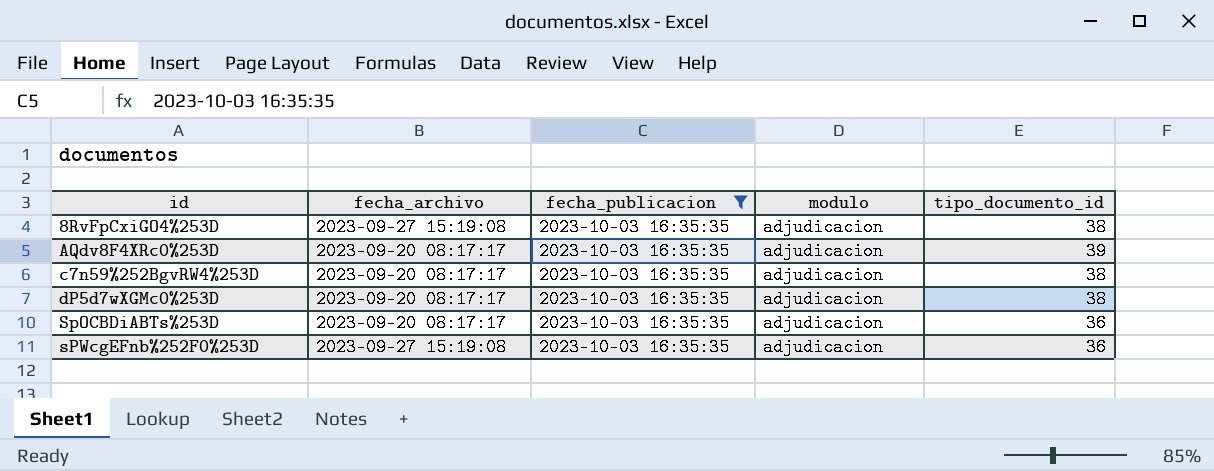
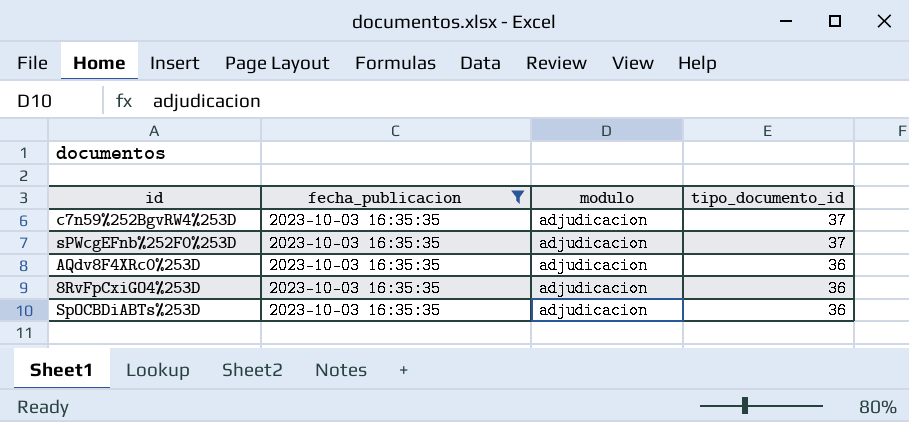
row order: id ascending -> tipo_documento_id descending
column fecha_archivo | position: 2 -> none
row dP5d7wXGMc0%253D: 2023-09-20 08:17:17 | 2023-10-03 16:35:35 | adjudicacion | 38 -> none
c7n59%252BgvRW4%253D | tipo_documento_id: 38 -> 37
sPWcgEFnb%252F0%253D | tipo_documento_id: 36 -> 37
AQdv8F4XRc0%253D | tipo_documento_id: 39 -> 36
8RvFpCxiGO4%253D | tipo_documento_id: 38 -> 36

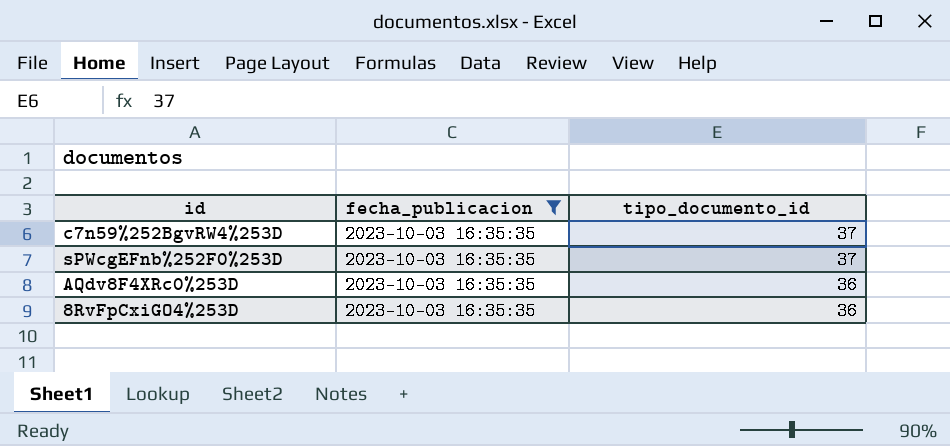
column modulo | position: 3 -> none
row SpOCBDiABTs%253D: 2023-10-03 16:35:35 | adjudicacion | 36 -> none

